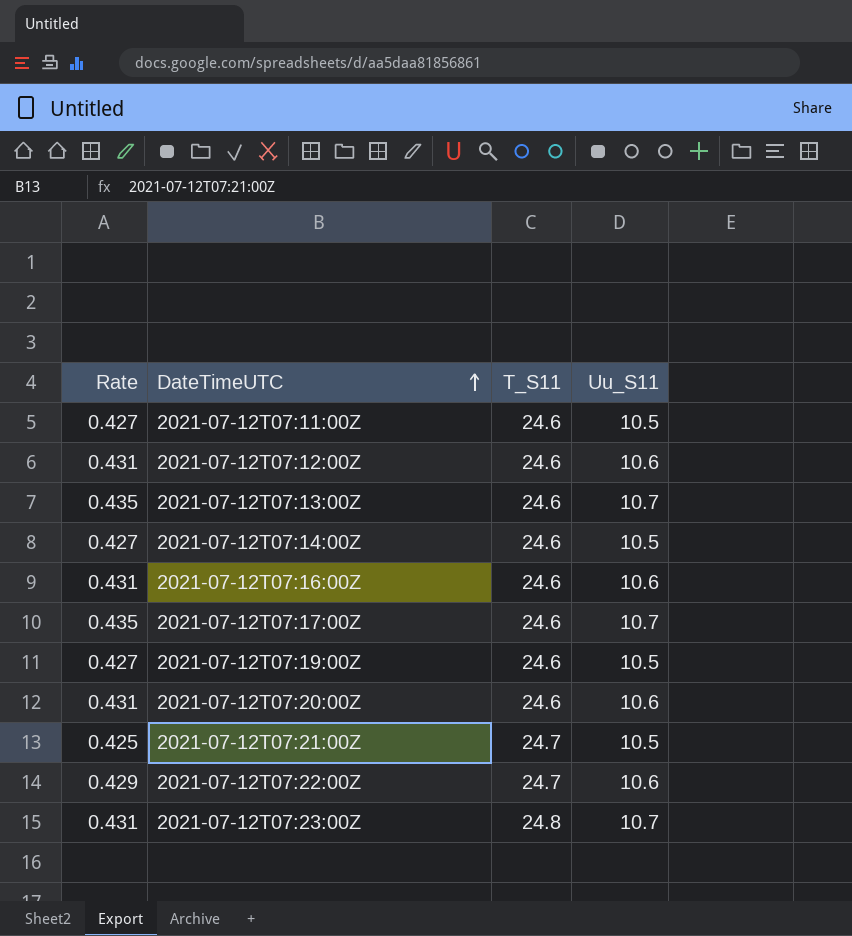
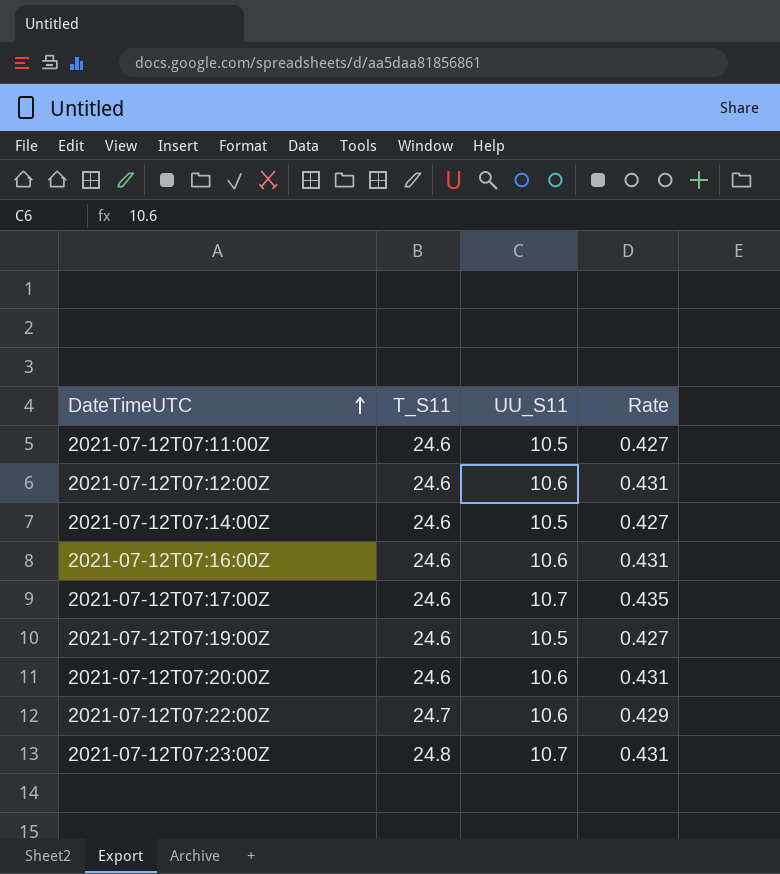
column name: Uu_S11 -> UU_S11
column Rate | position: 1 -> 4
row 2021-07-12T07:13:00Z: 0.435 | 24.6 | 10.7 -> none
row 2021-07-12T07:21:00Z: 0.425 | 24.7 | 10.5 -> none

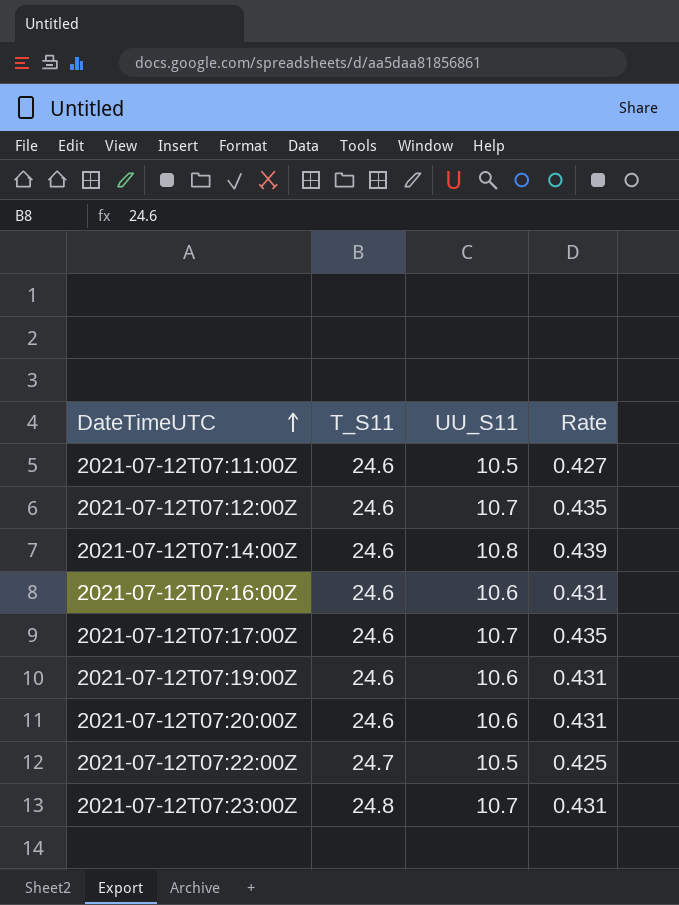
2021-07-12T07:12:00Z | UU_S11: 10.6 -> 10.7
2021-07-12T07:12:00Z | Rate: 0.431 -> 0.435
2021-07-12T07:14:00Z | UU_S11: 10.5 -> 10.8
2021-07-12T07:14:00Z | Rate: 0.427 -> 0.439
2021-07-12T07:19:00Z | UU_S11: 10.5 -> 10.6
2021-07-12T07:19:00Z | Rate: 0.427 -> 0.431
2021-07-12T07:22:00Z | UU_S11: 10.6 -> 10.5
2021-07-12T07:22:00Z | Rate: 0.429 -> 0.425

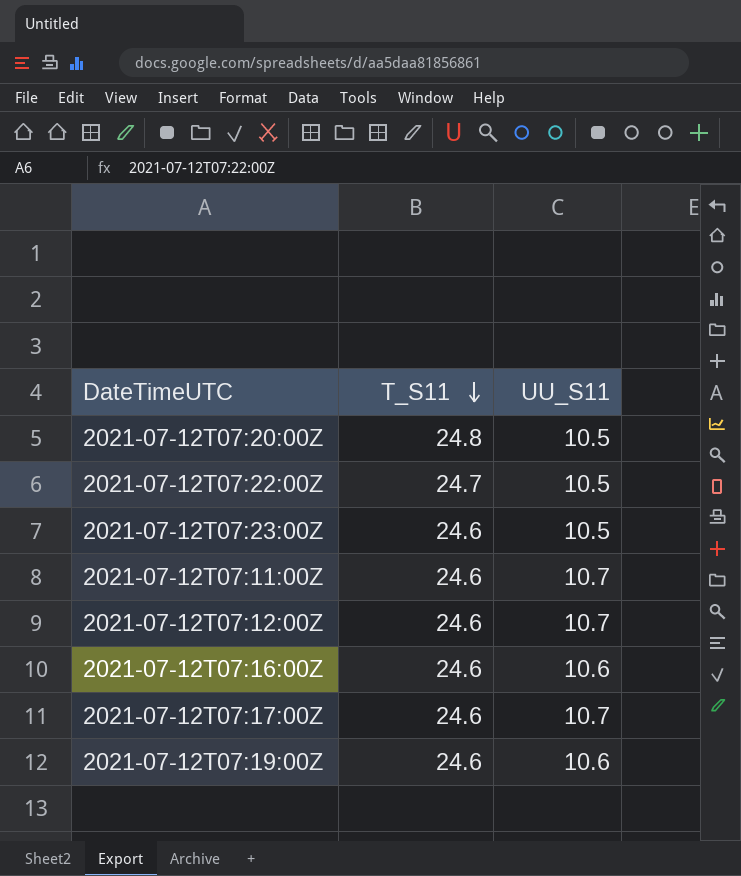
row order: DateTimeUTC ascending -> T_S11 descending
column Rate | formula: [UU_S11] / [T_S11] -> none
row 2021-07-12T07:14:00Z: 24.6 | 10.8 | 0.439 -> none
2021-07-12T07:20:00Z | T_S11: 24.6 -> 24.8
2021-07-12T07:20:00Z | UU_S11: 10.6 -> 10.5
2021-07-12T07:23:00Z | T_S11: 24.8 -> 24.6
2021-07-12T07:23:00Z | UU_S11: 10.7 -> 10.5
2021-07-12T07:11:00Z | UU_S11: 10.5 -> 10.7

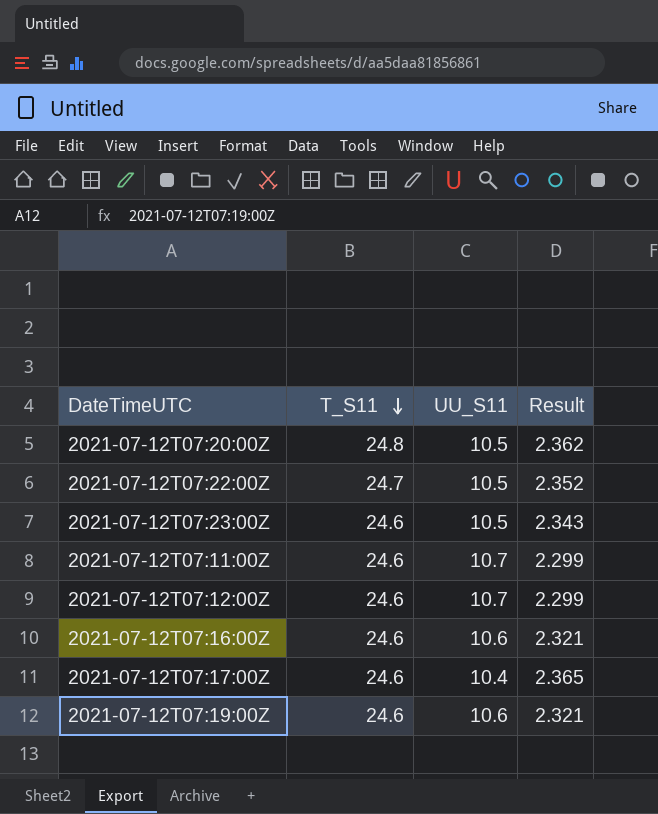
column Result | formula: none -> [T_S11] / [UU_S11]
2021-07-12T07:17:00Z | UU_S11: 10.7 -> 10.4

